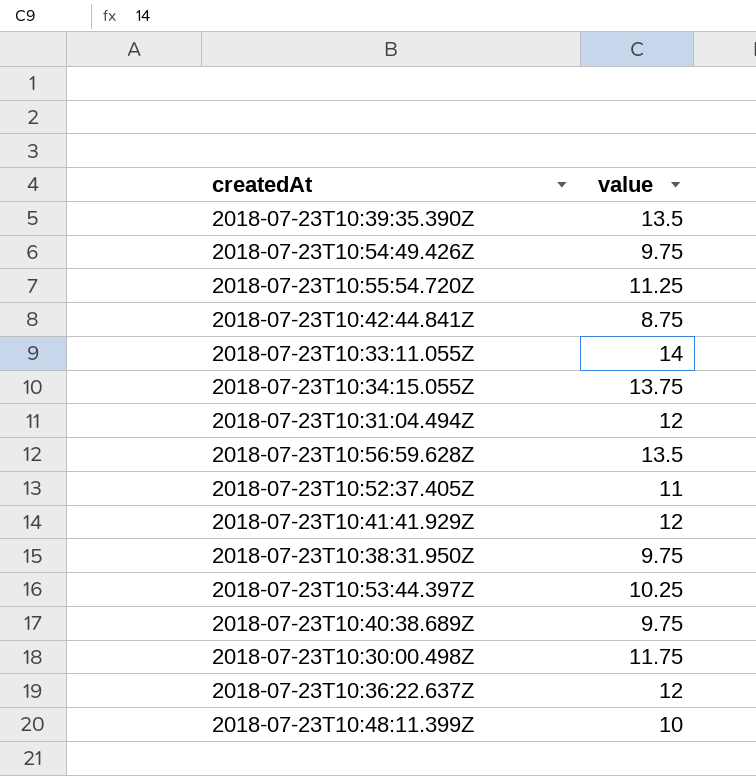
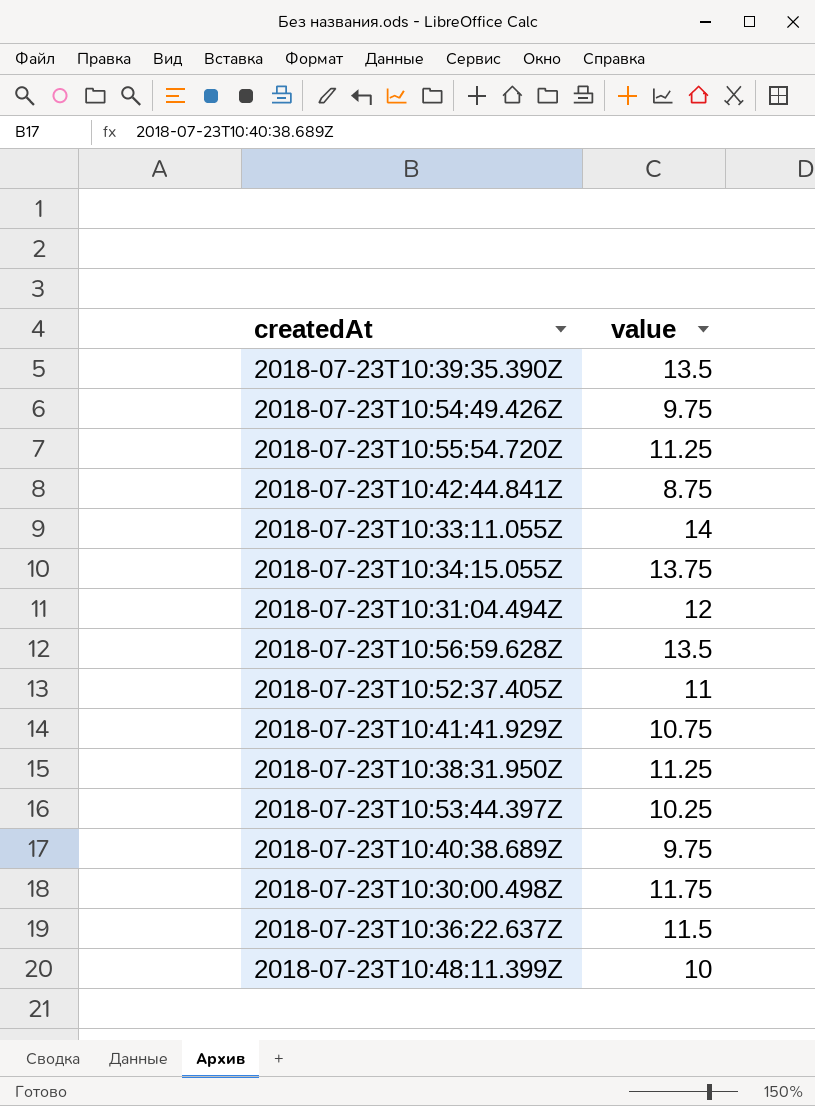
2018-07-23T10:41:41.929Z | value: 12 -> 10.75
2018-07-23T10:38:31.950Z | value: 9.75 -> 11.25
2018-07-23T10:36:22.637Z | value: 12 -> 11.5

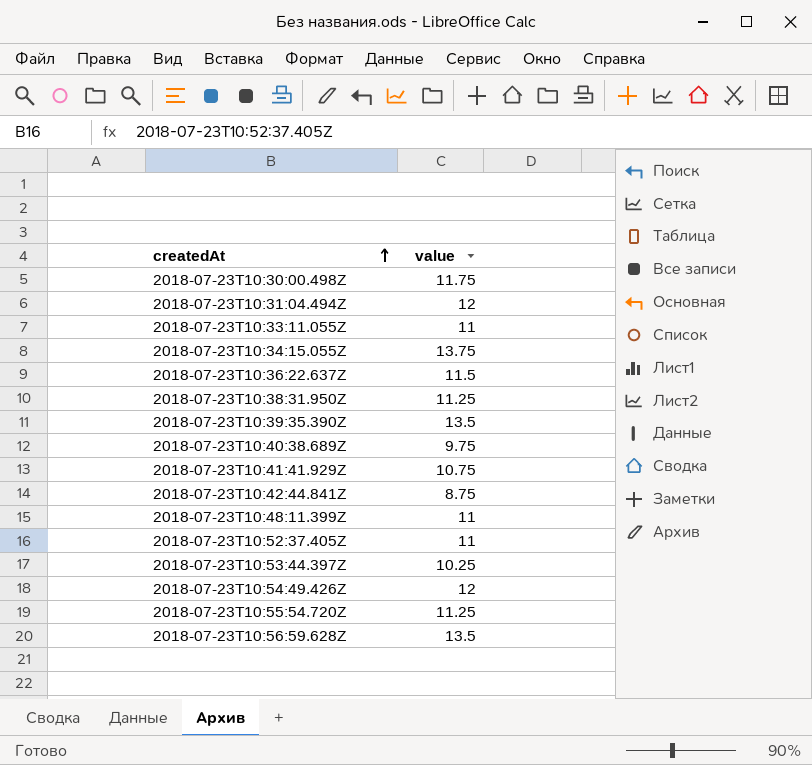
row order: none -> createdAt ascending
2018-07-23T10:33:11.055Z | value: 14 -> 11
2018-07-23T10:48:11.399Z | value: 10 -> 11
2018-07-23T10:54:49.426Z | value: 9.75 -> 12

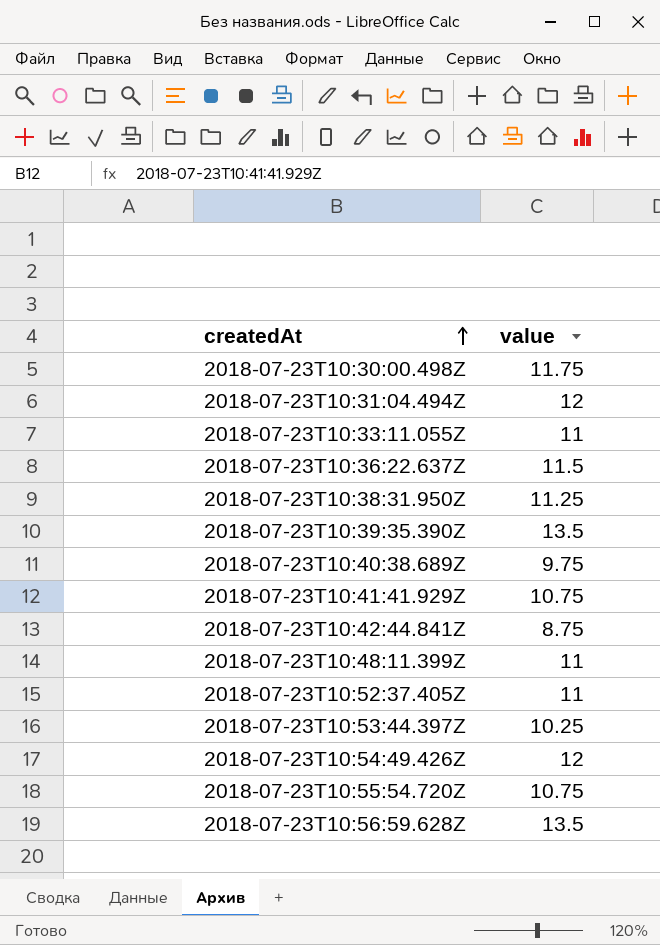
row 2018-07-23T10:34:15.055Z: 13.75 -> none
2018-07-23T10:55:54.720Z | value: 11.25 -> 10.75

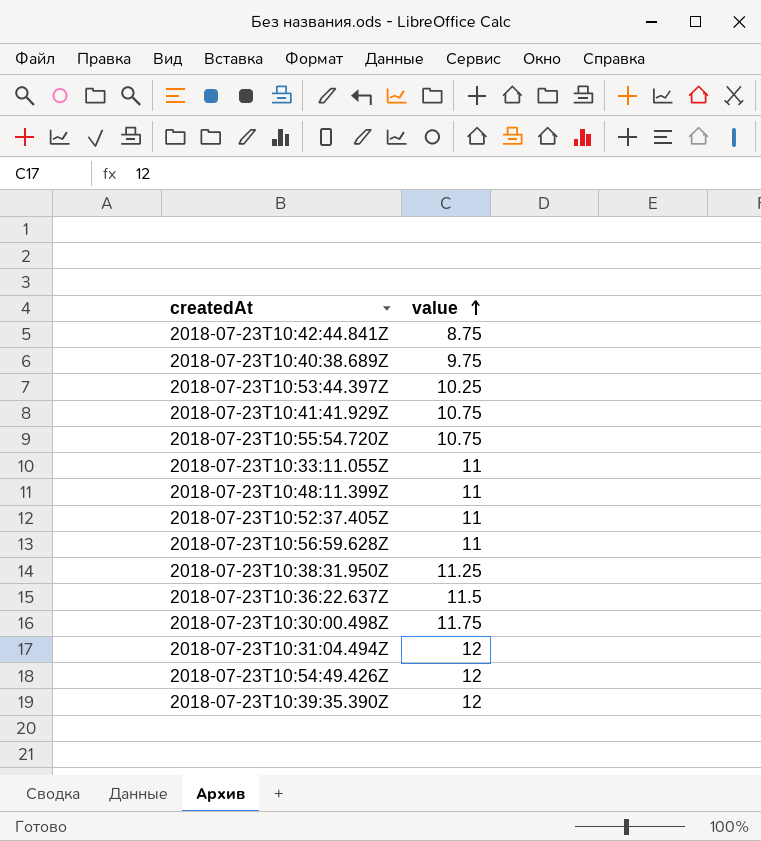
row order: createdAt ascending -> value ascending
2018-07-23T10:56:59.628Z | value: 13.5 -> 11
2018-07-23T10:39:35.390Z | value: 13.5 -> 12

